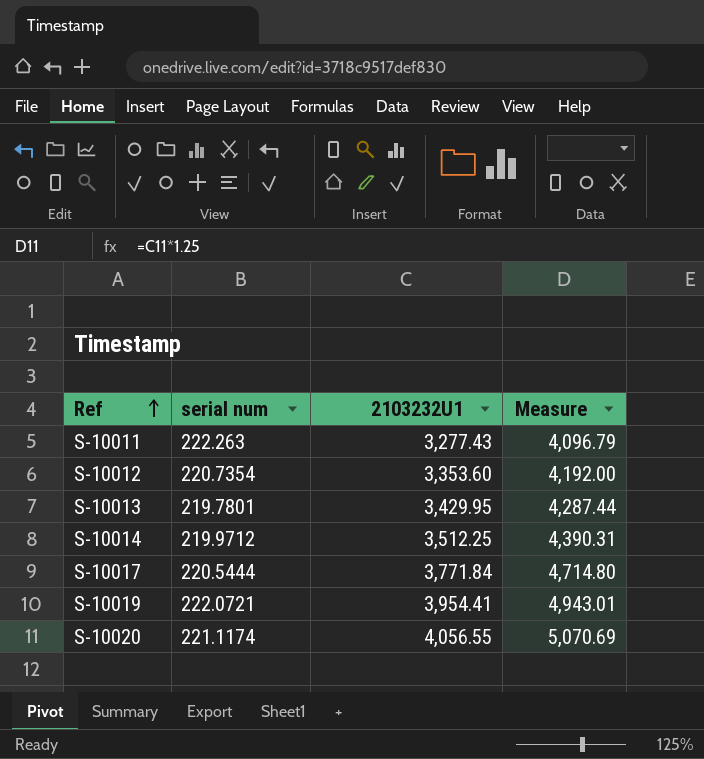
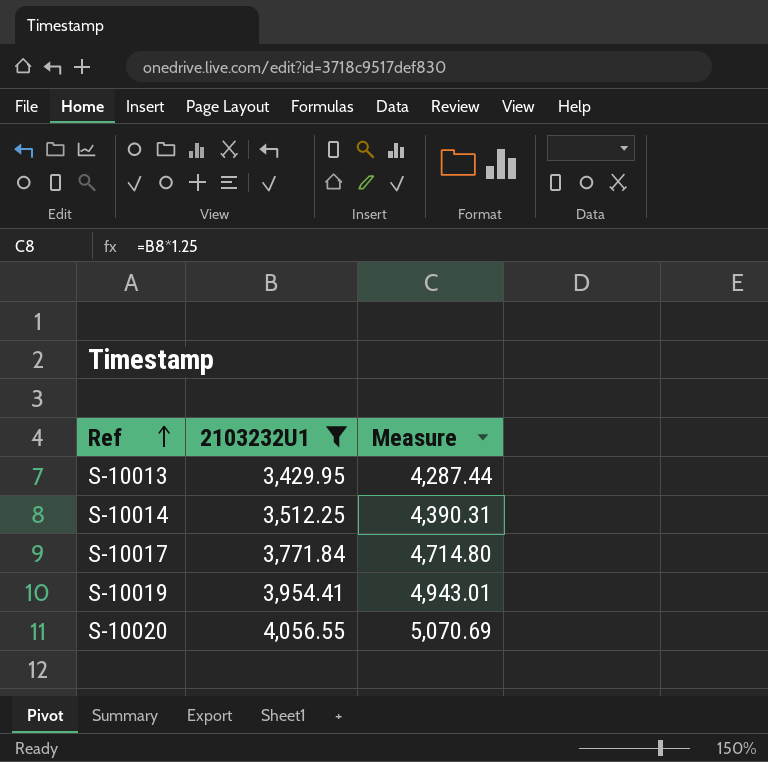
filter: none -> 2103232U1 >= 3,429.95
column serial num | position: 2 -> none

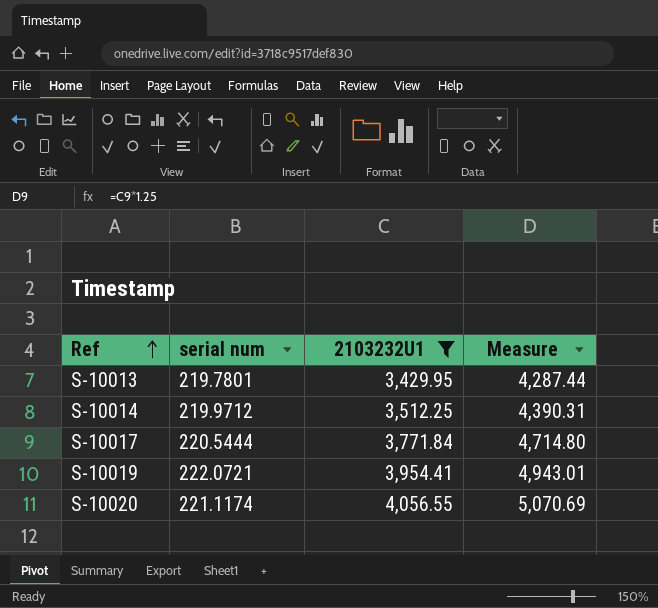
column serial num | position: none -> 2

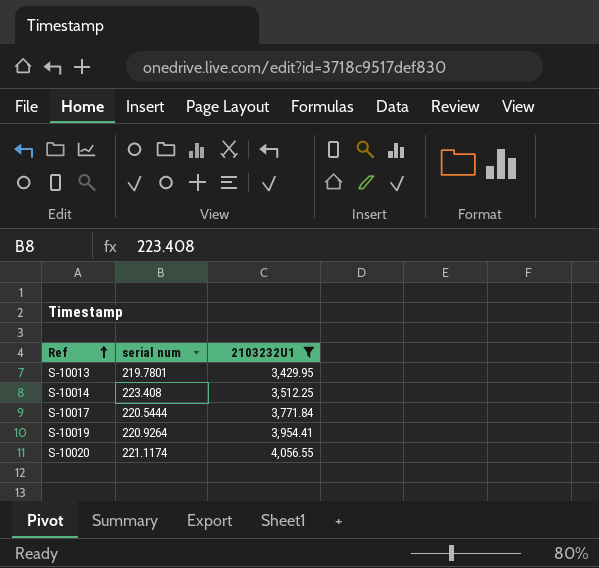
column Measure | formula: [2103232U1] * 1.25 -> none
S-10014 | serial num: 219.9712 -> 223.408
S-10019 | serial num: 222.0721 -> 220.9264

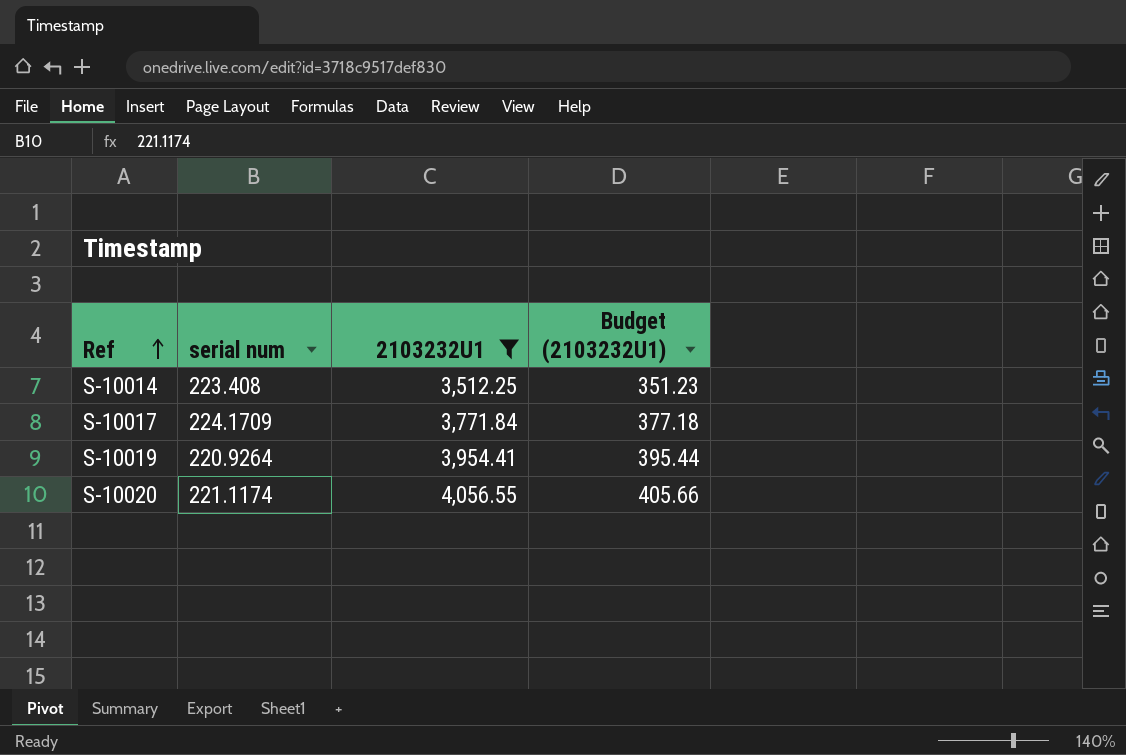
column Budget (2103232U1) | formula: none -> [2103232U1] * 0.1
row S-10013: 219.7801 | 3,429.95 -> none
S-10017 | serial num: 220.5444 -> 224.1709

